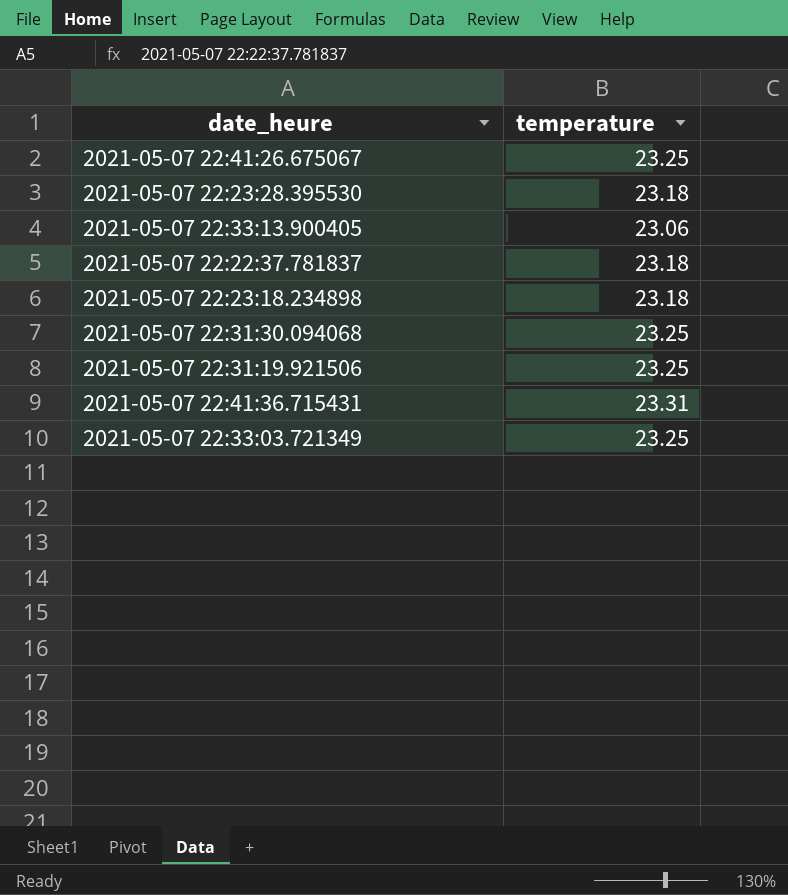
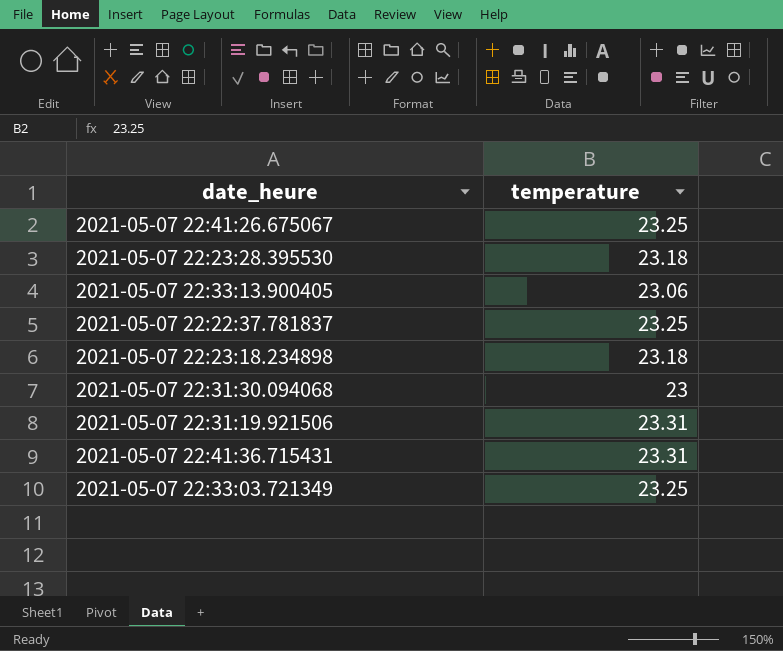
2021-05-07 22:22:37.781837 | temperature: 23.18 -> 23.25
2021-05-07 22:31:30.094068 | temperature: 23.25 -> 23
2021-05-07 22:31:19.921506 | temperature: 23.25 -> 23.31

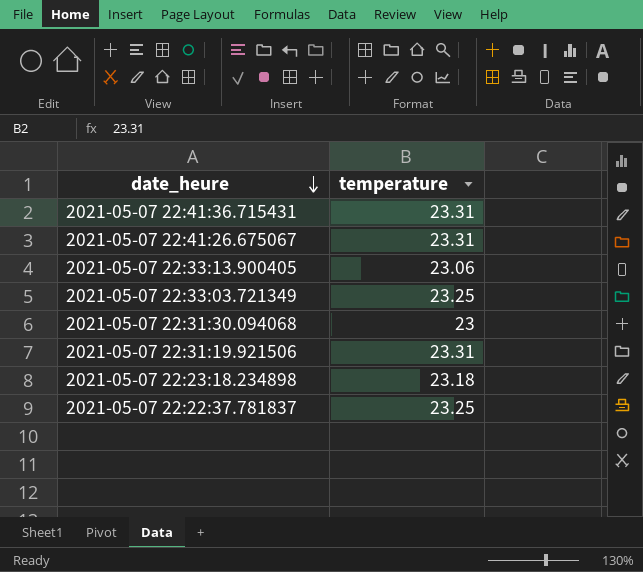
row order: none -> date_heure descending
row 2021-05-07 22:23:28.395530: 23.18 -> none
2021-05-07 22:41:26.675067 | temperature: 23.25 -> 23.31

